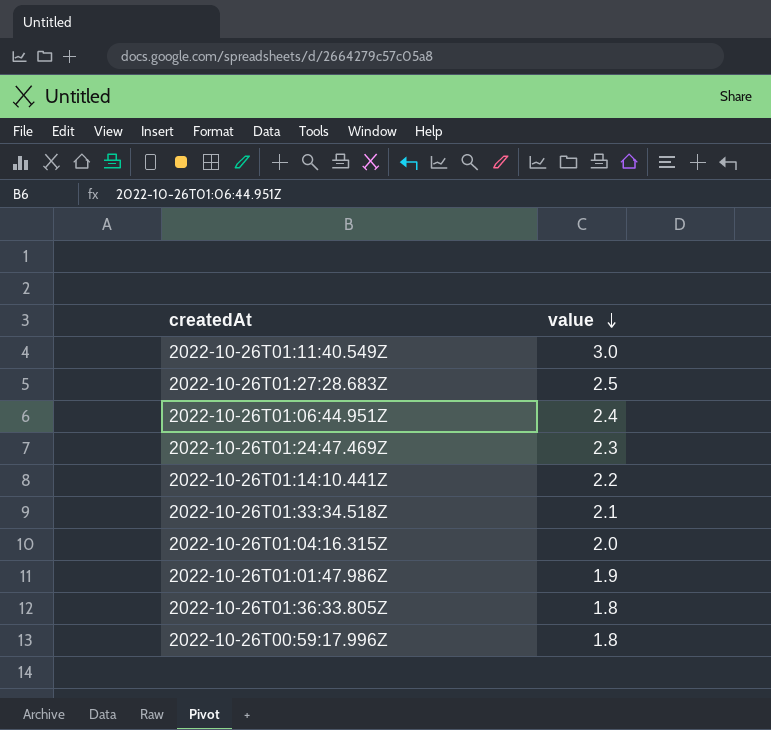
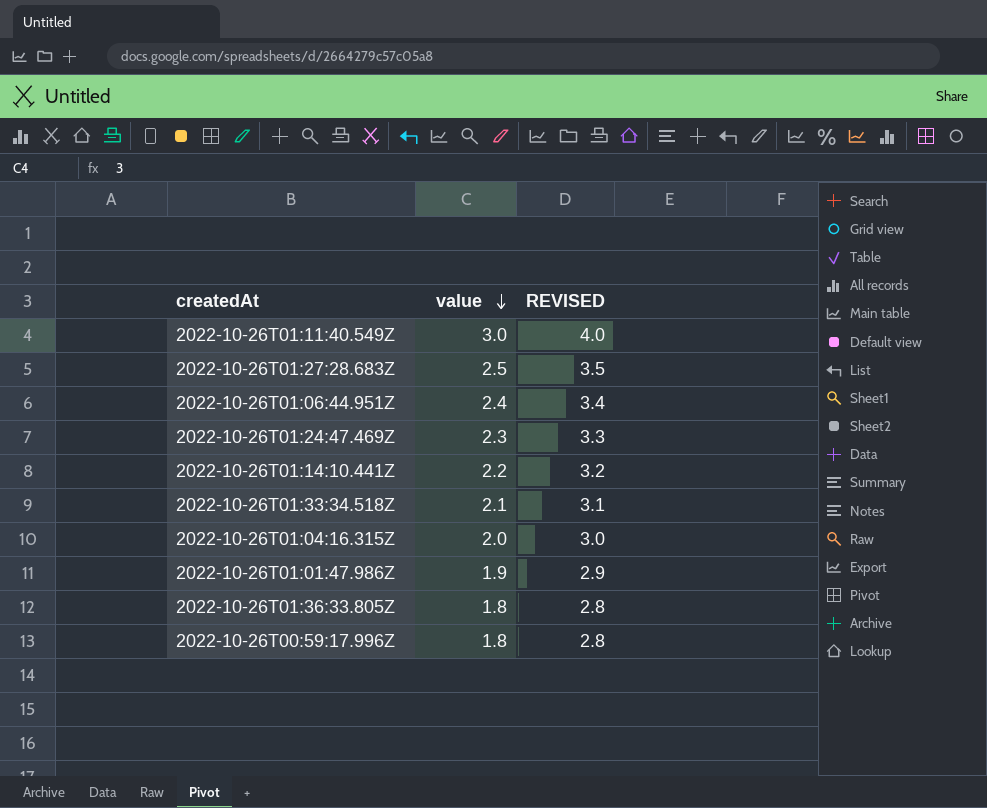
column REVISED | formula: none -> [value] + 1

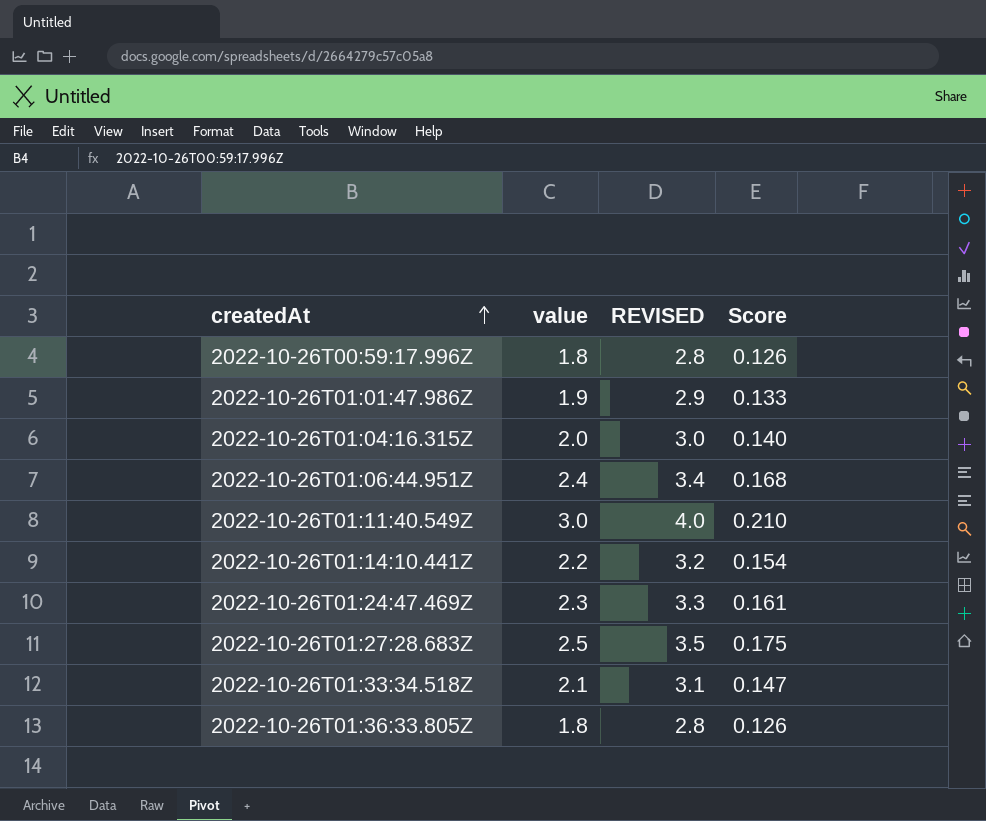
row order: value descending -> createdAt ascending
column Score | formula: none -> [value] * 0.07

